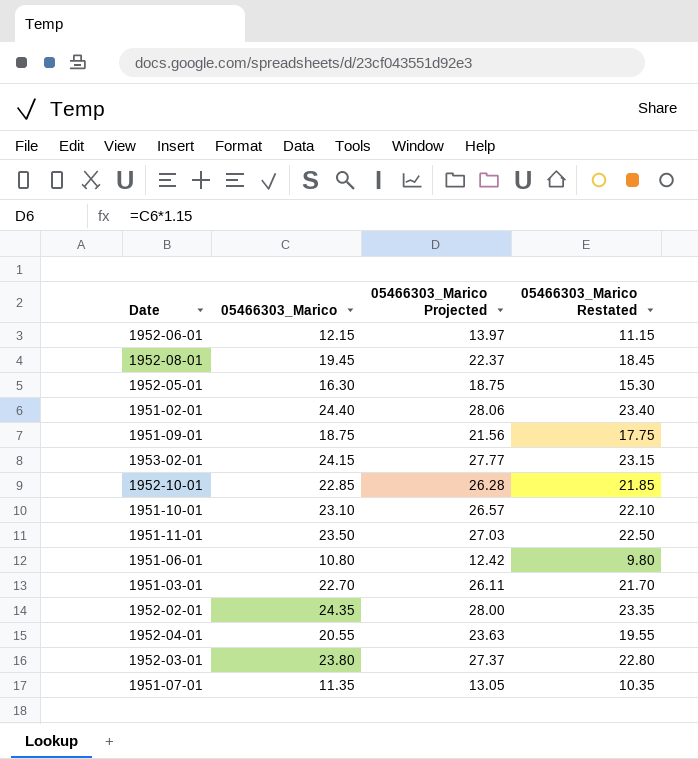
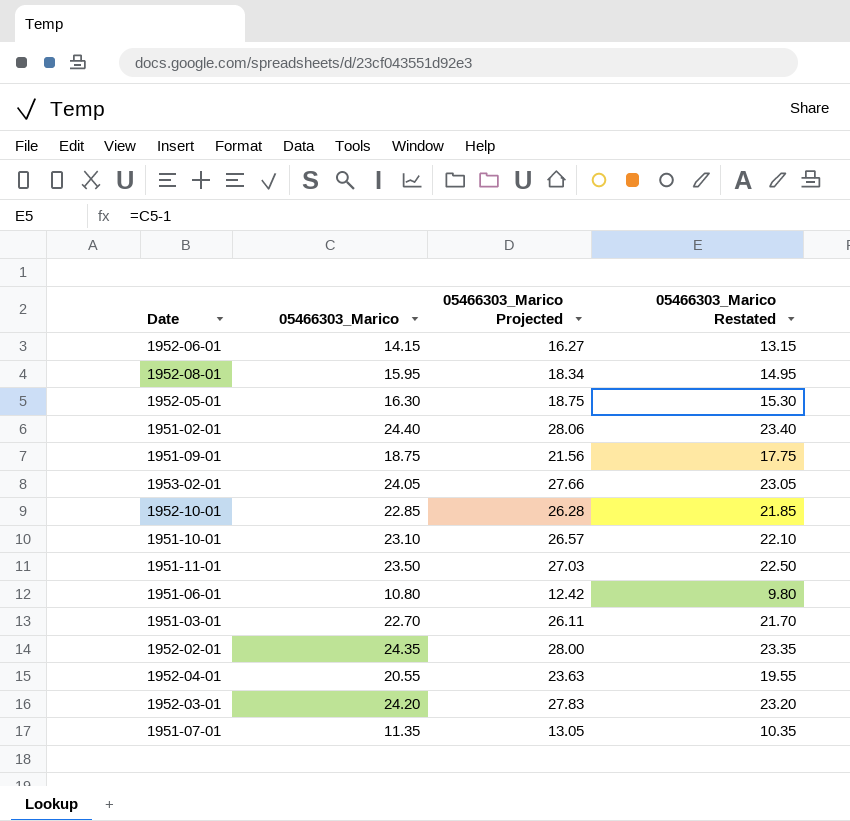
1952-06-01 | 05466303_Marico: 12.15 -> 14.15
1952-06-01 | 05466303_Marico Projected: 13.97 -> 16.27
1952-06-01 | 05466303_Marico Restated: 11.15 -> 13.15
1952-08-01 | 05466303_Marico: 19.45 -> 15.95
1952-08-01 | 05466303_Marico Projected: 22.37 -> 18.34
1952-08-01 | 05466303_Marico Restated: 18.45 -> 14.95
1953-02-01 | 05466303_Marico: 24.15 -> 24.05
1953-02-01 | 05466303_Marico Projected: 27.77 -> 27.66
1953-02-01 | 05466303_Marico Restated: 23.15 -> 23.05
1952-03-01 | 05466303_Marico: 23.80 -> 24.20
1952-03-01 | 05466303_Marico Projected: 27.37 -> 27.83
1952-03-01 | 05466303_Marico Restated: 22.80 -> 23.20

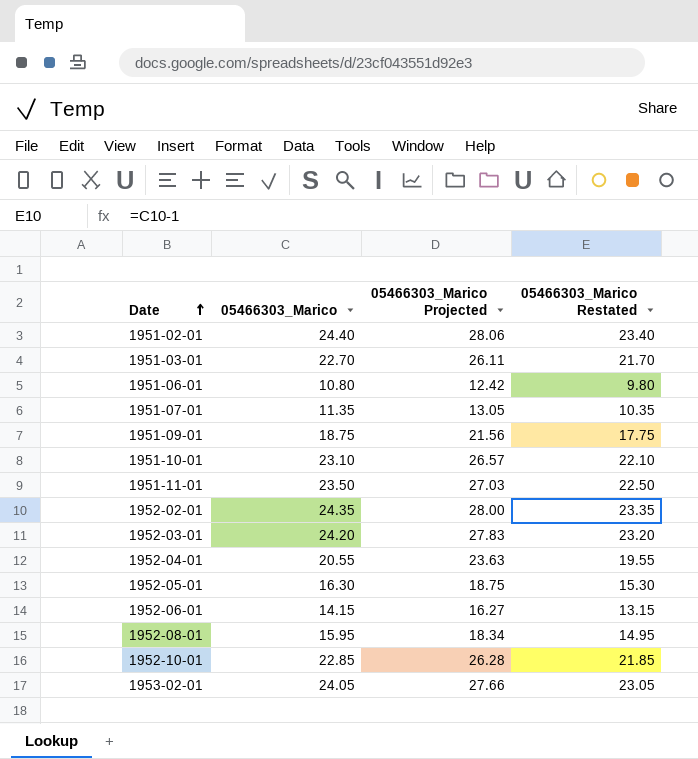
row order: none -> Date ascending

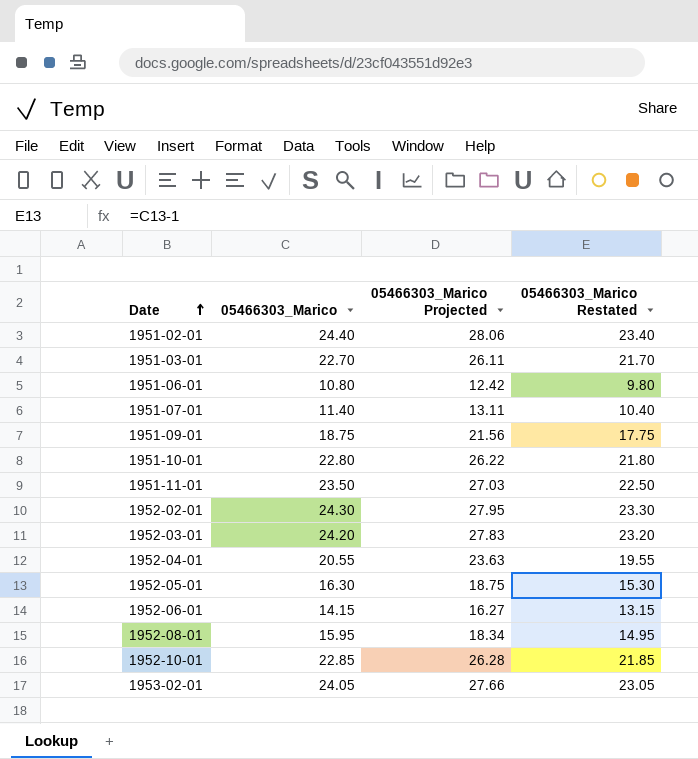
1951-07-01 | 05466303_Marico: 11.35 -> 11.40
1951-07-01 | 05466303_Marico Projected: 13.05 -> 13.11
1951-07-01 | 05466303_Marico Restated: 10.35 -> 10.40
1951-10-01 | 05466303_Marico: 23.10 -> 22.80
1951-10-01 | 05466303_Marico Projected: 26.57 -> 26.22
1951-10-01 | 05466303_Marico Restated: 22.10 -> 21.80
1952-02-01 | 05466303_Marico: 24.35 -> 24.30
1952-02-01 | 05466303_Marico Projected: 28.00 -> 27.95
1952-02-01 | 05466303_Marico Restated: 23.35 -> 23.30

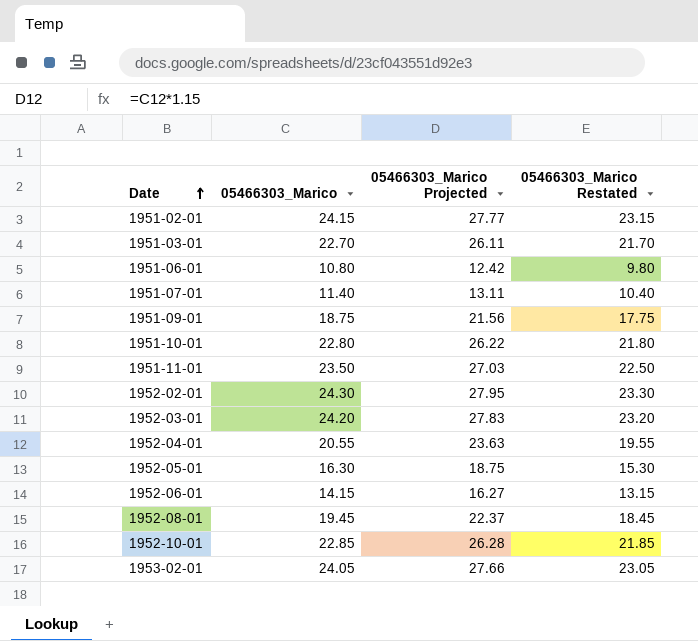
1951-02-01 | 05466303_Marico: 24.40 -> 24.15
1951-02-01 | 05466303_Marico Projected: 28.06 -> 27.77
1951-02-01 | 05466303_Marico Restated: 23.40 -> 23.15
1952-08-01 | 05466303_Marico: 15.95 -> 19.45
1952-08-01 | 05466303_Marico Projected: 18.34 -> 22.37
1952-08-01 | 05466303_Marico Restated: 14.95 -> 18.45

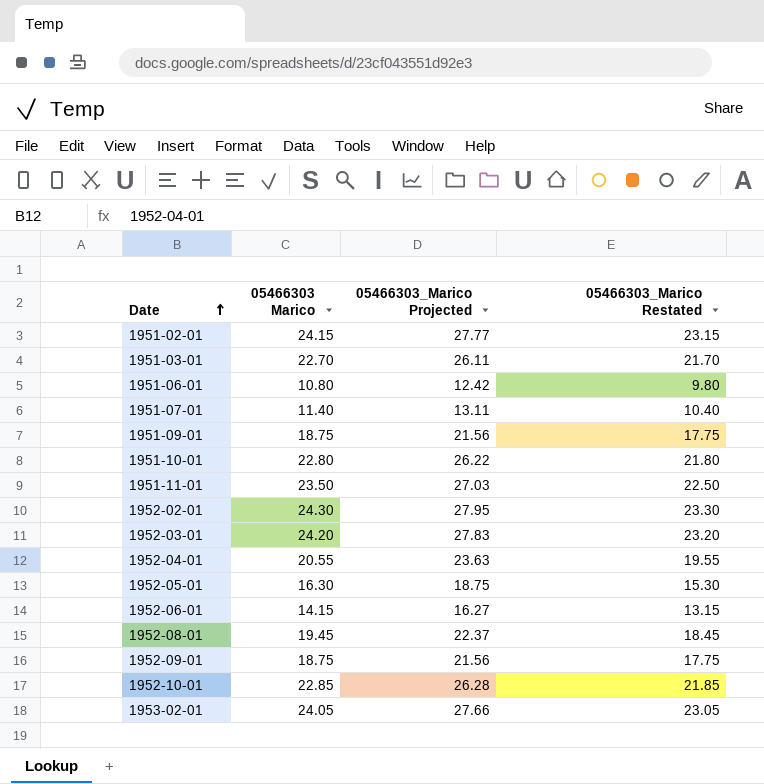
column name: 05466303_Marico -> 05466303 Marico
row 1952-09-01: none -> 18.75 | 21.56 | 17.75

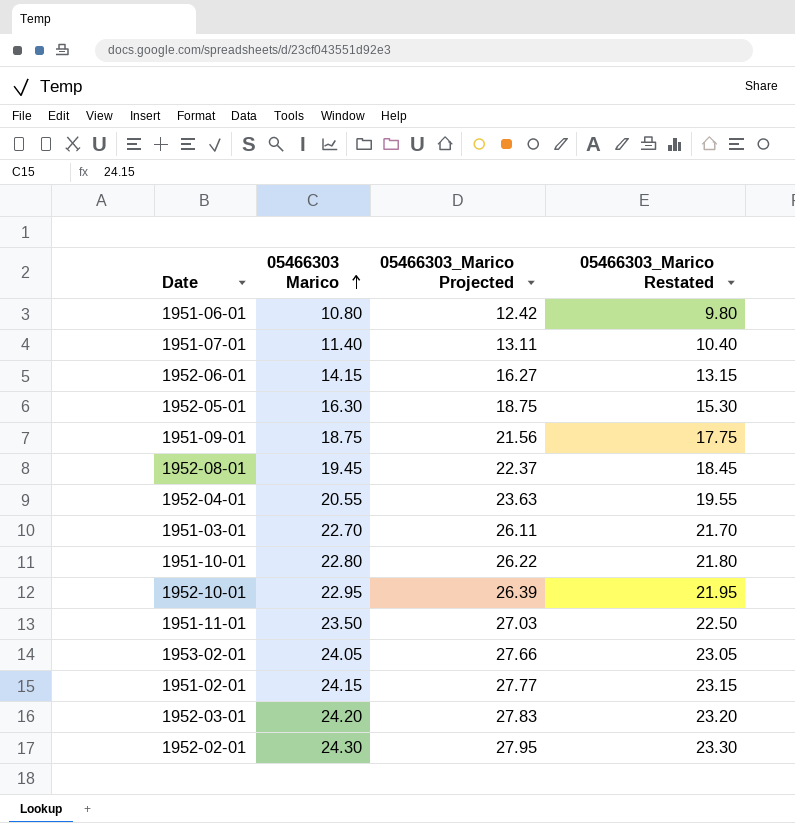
row order: Date ascending -> 05466303 Marico ascending
row 1952-09-01: 18.75 | 21.56 | 17.75 -> none
1952-10-01 | 05466303 Marico: 22.85 -> 22.95
1952-10-01 | 05466303_Marico Projected: 26.28 -> 26.39
1952-10-01 | 05466303_Marico Restated: 21.85 -> 21.95

